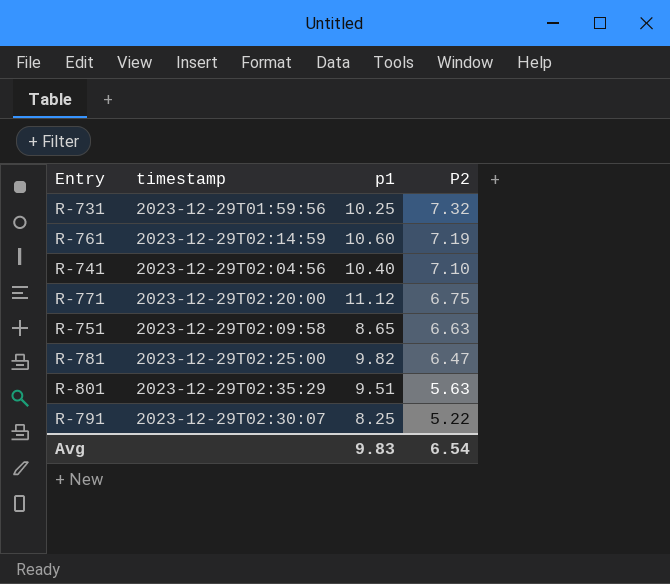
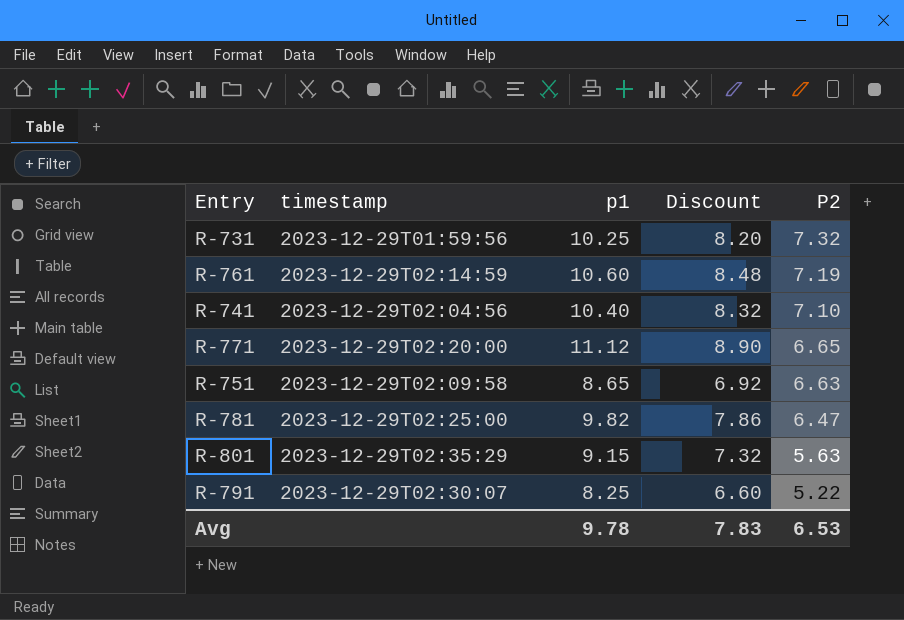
column Discount | formula: none -> [p1] * 0.8
R-771 | P2: 6.75 -> 6.65
R-801 | p1: 9.51 -> 9.15
Avg | p1: 9.83 -> 9.78
Avg | P2: 6.54 -> 6.53

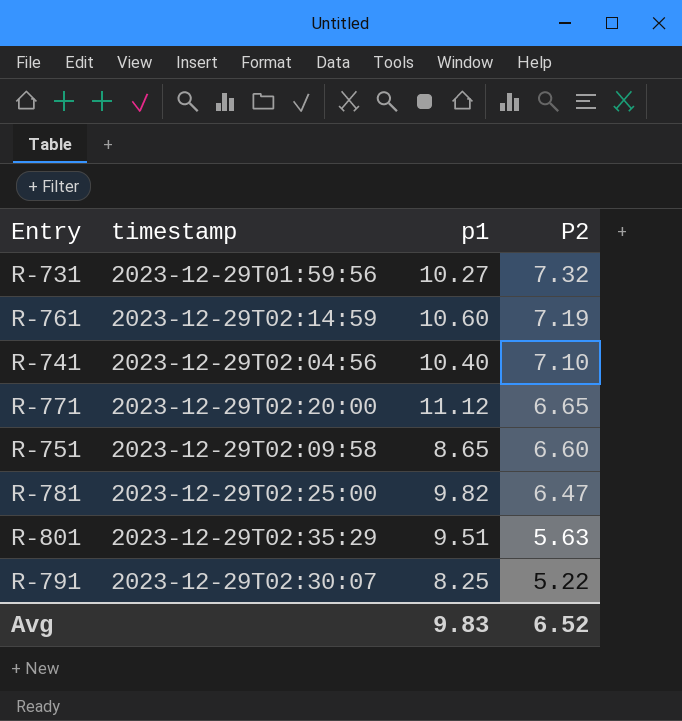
column Discount | formula: [p1] * 0.8 -> none
R-731 | p1: 10.25 -> 10.27
R-751 | P2: 6.63 -> 6.60
R-801 | p1: 9.15 -> 9.51
Avg | p1: 9.78 -> 9.83
Avg | P2: 6.53 -> 6.52

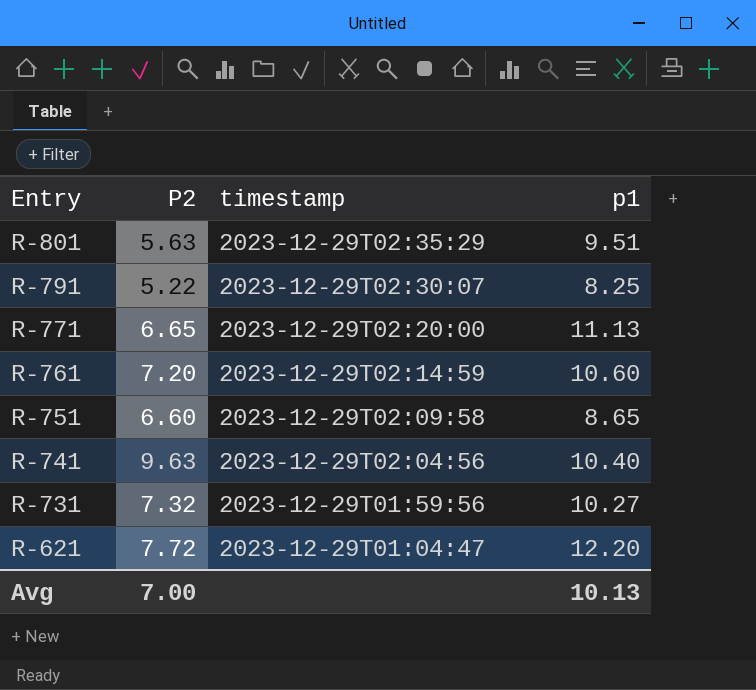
row order: P2 descending -> Entry descending
column P2 | position: 4 -> 2
row R-781: 2023-12-29T02:25:00 | 9.82 | 6.47 -> none
R-771 | p1: 11.12 -> 11.13
R-761 | P2: 7.19 -> 7.20
R-741 | P2: 7.10 -> 9.63
row R-621: none -> 7.72 | 2023-12-29T01:04:47 | 12.20
Avg | P2: 6.52 -> 7.00
Avg | p1: 9.83 -> 10.13

